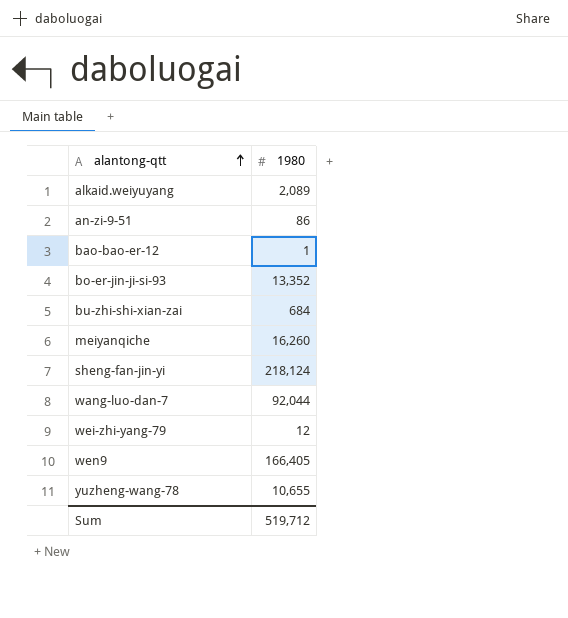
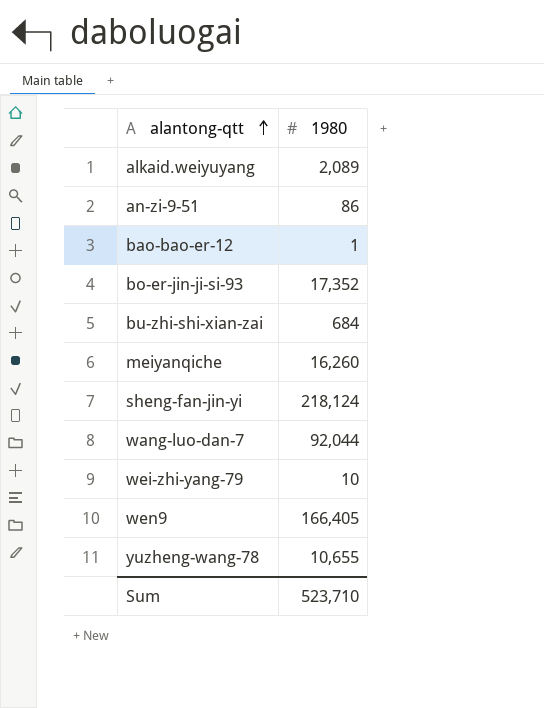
bo-er-jin-ji-si-93 | 1980: 13,352 -> 17,352
wei-zhi-yang-79 | 1980: 12 -> 10
Sum | 1980: 519,712 -> 523,710

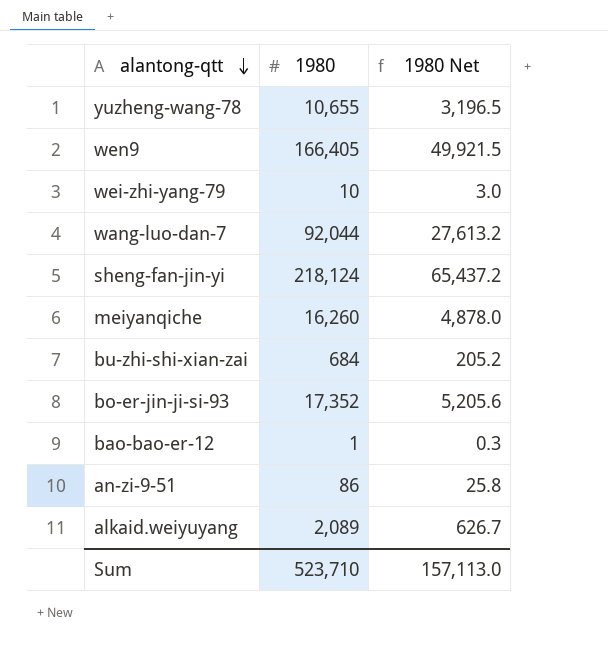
row order: alantong-qtt ascending -> alantong-qtt descending
column 1980 Net | formula: none -> [1980] * 0.3

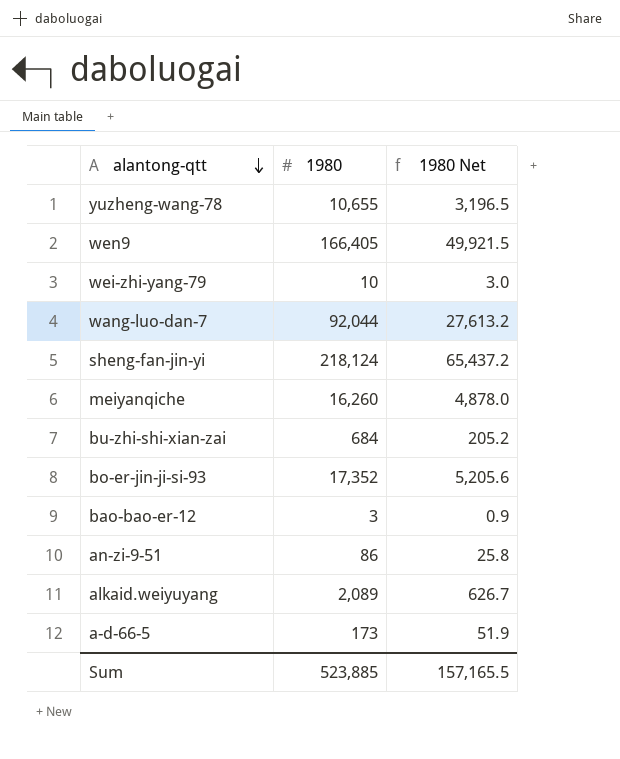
bao-bao-er-12 | 1980: 1 -> 3
bao-bao-er-12 | 1980 Net: 0.3 -> 0.9
row a-d-66-5: none -> 173 | 51.9
Sum | 1980: 523,710 -> 523,885
Sum | 1980 Net: 157,113.0 -> 157,165.5

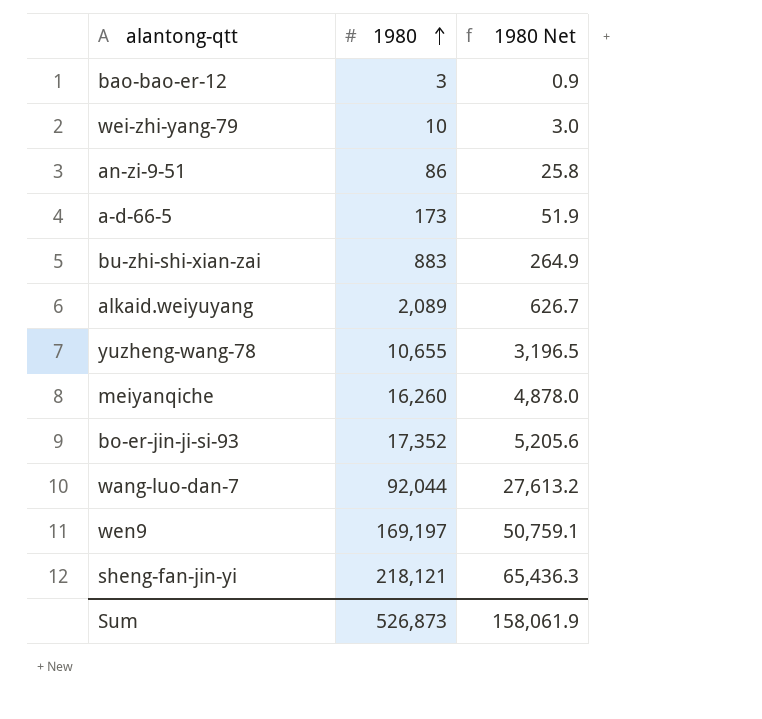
row order: alantong-qtt descending -> 1980 ascending
bu-zhi-shi-xian-zai | 1980: 684 -> 883
bu-zhi-shi-xian-zai | 1980 Net: 205.2 -> 264.9
wen9 | 1980: 166,405 -> 169,197
wen9 | 1980 Net: 49,921.5 -> 50,759.1
sheng-fan-jin-yi | 1980: 218,124 -> 218,121
sheng-fan-jin-yi | 1980 Net: 65,437.2 -> 65,436.3
Sum | 1980: 523,885 -> 526,873
Sum | 1980 Net: 157,165.5 -> 158,061.9

